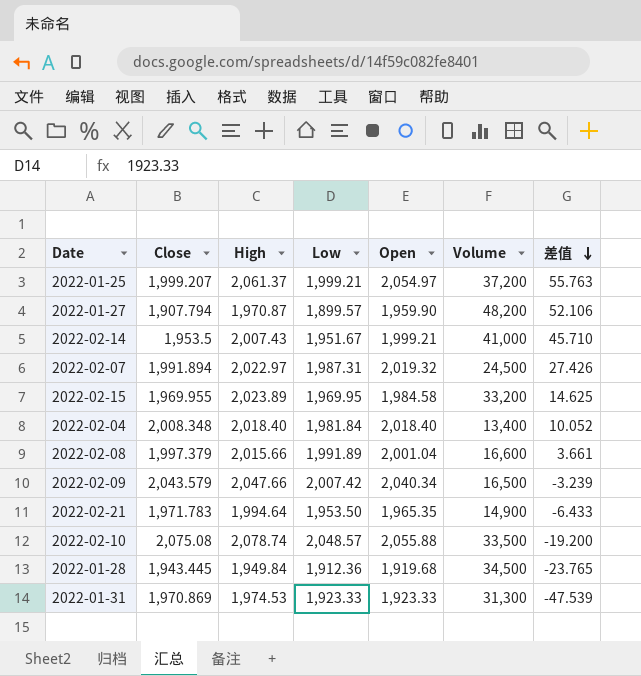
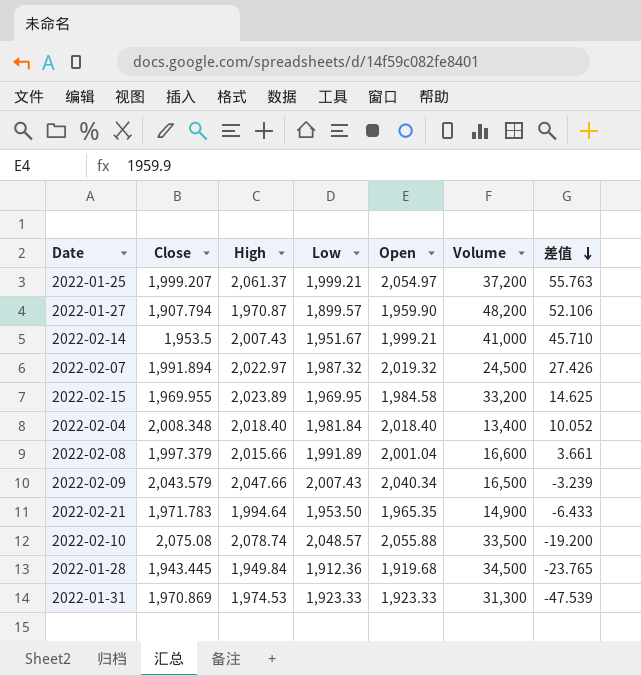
2022-02-07 | Low: 1,987.31 -> 1,987.32
2022-02-09 | Low: 2,007.42 -> 2,007.43

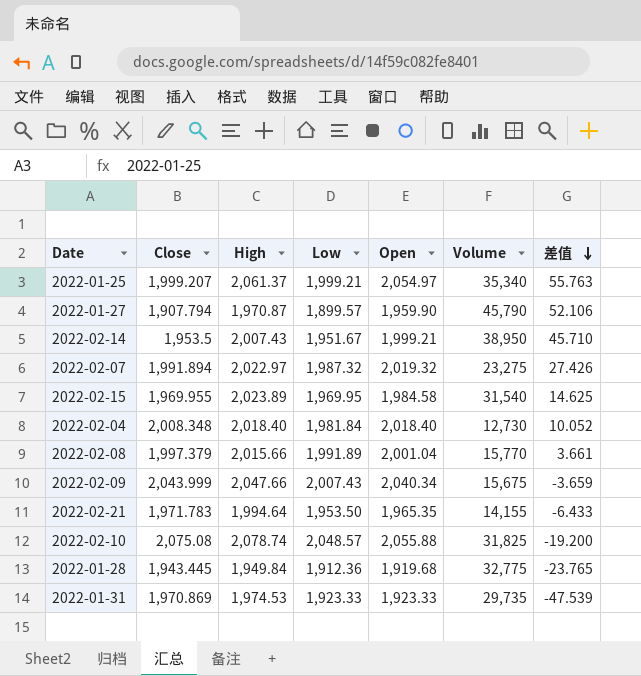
2022-01-25 | Volume: 37,200 -> 35,340
2022-01-27 | Volume: 48,200 -> 45,790
2022-02-14 | Volume: 41,000 -> 38,950
2022-02-07 | Volume: 24,500 -> 23,275
2022-02-15 | Volume: 33,200 -> 31,540
2022-02-04 | Volume: 13,400 -> 12,730
2022-02-08 | Volume: 16,600 -> 15,770
2022-02-09 | Close: 2,043.579 -> 2,043.999
2022-02-09 | Volume: 16,500 -> 15,675
2022-02-09 | 差值: -3.239 -> -3.659
2022-02-21 | Volume: 14,900 -> 14,155
2022-02-10 | Volume: 33,500 -> 31,825
2022-01-28 | Volume: 34,500 -> 32,775
2022-01-31 | Volume: 31,300 -> 29,735

